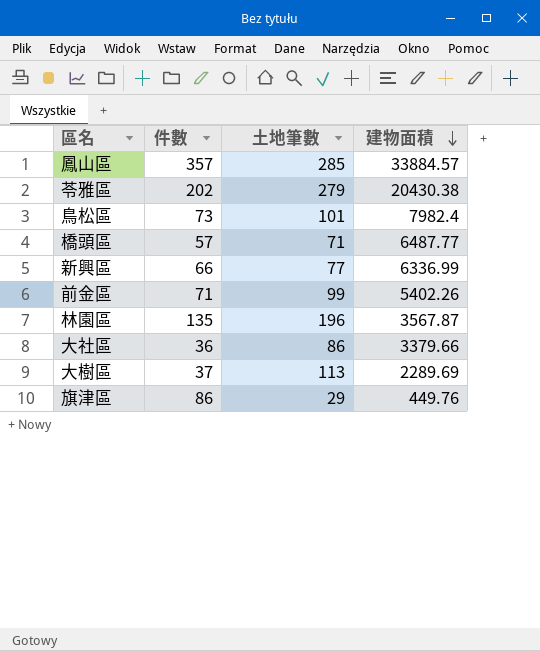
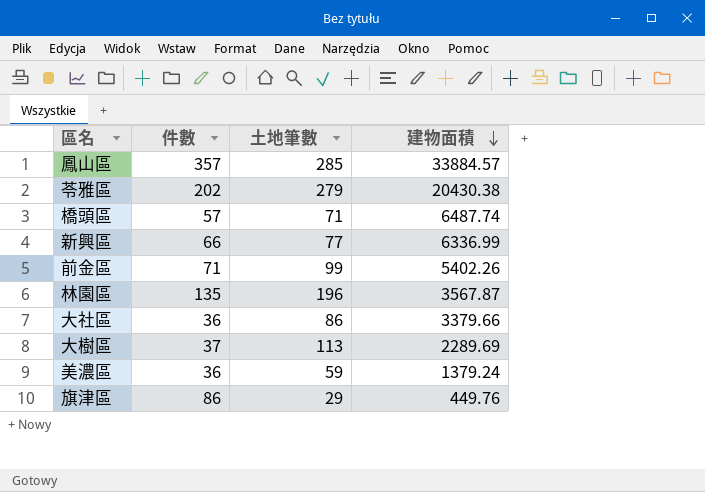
row 鳥松區: 73 | 101 | 7982.4 -> none
橋頭區 | 建物面積: 6487.77 -> 6487.74
row 美濃區: none -> 36 | 59 | 1379.24

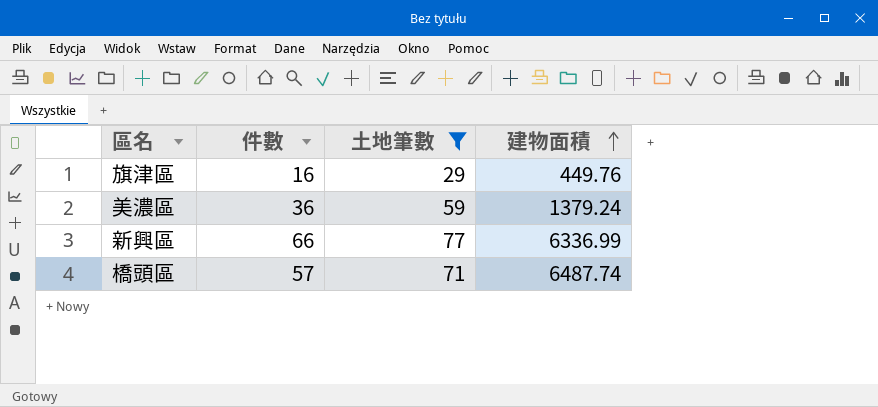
filter: none -> 土地筆數 <= 77
row order: 建物面積 descending -> 建物面積 ascending
旗津區 | 件數: 86 -> 16

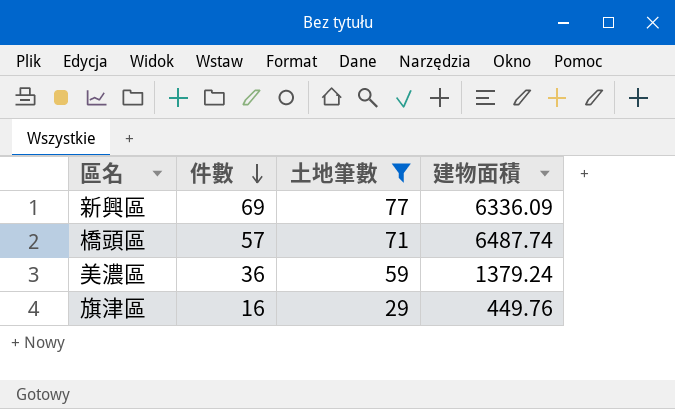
row order: 建物面積 ascending -> 件數 descending
新興區 | 件數: 66 -> 69
新興區 | 建物面積: 6336.99 -> 6336.09

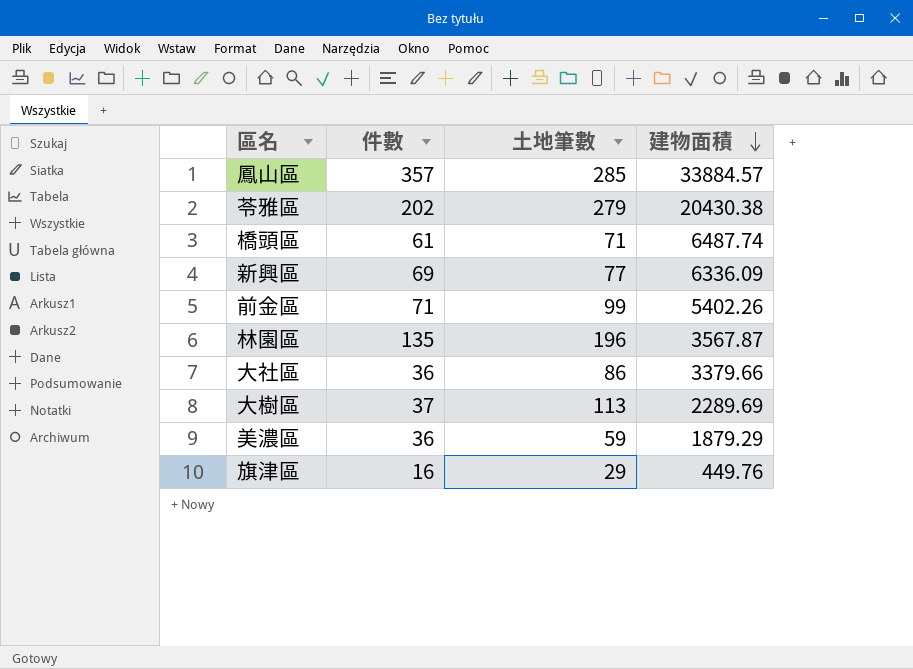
filter: 土地筆數 <= 77 -> none
row order: 件數 descending -> 建物面積 descending
橋頭區 | 件數: 57 -> 61
美濃區 | 建物面積: 1379.24 -> 1879.29

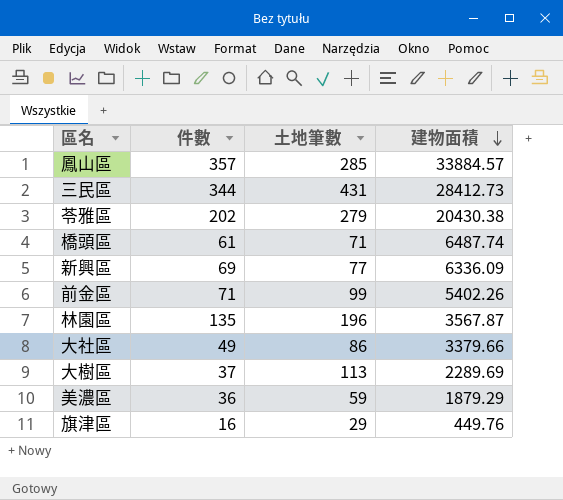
row 三民區: none -> 344 | 431 | 28412.73
大社區 | 件數: 36 -> 49

